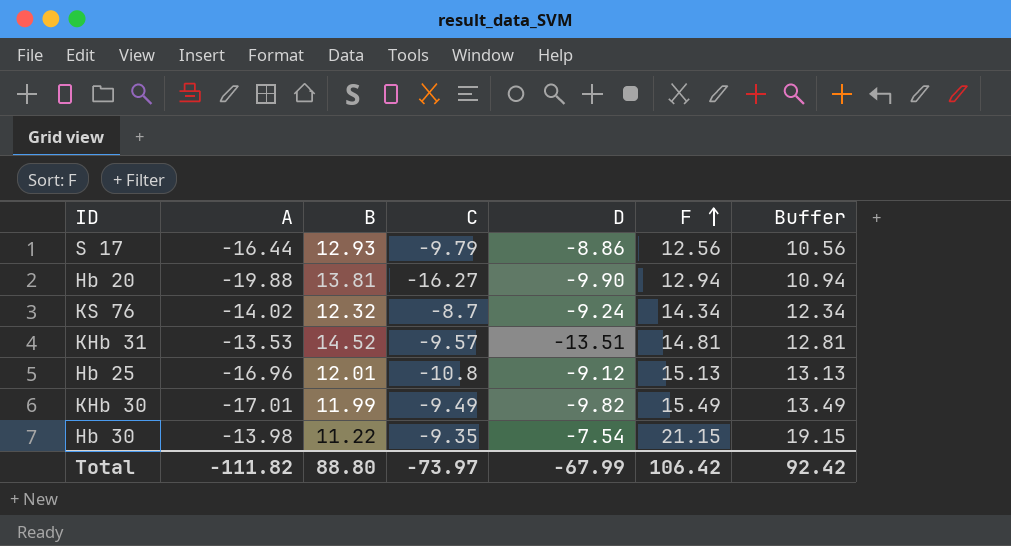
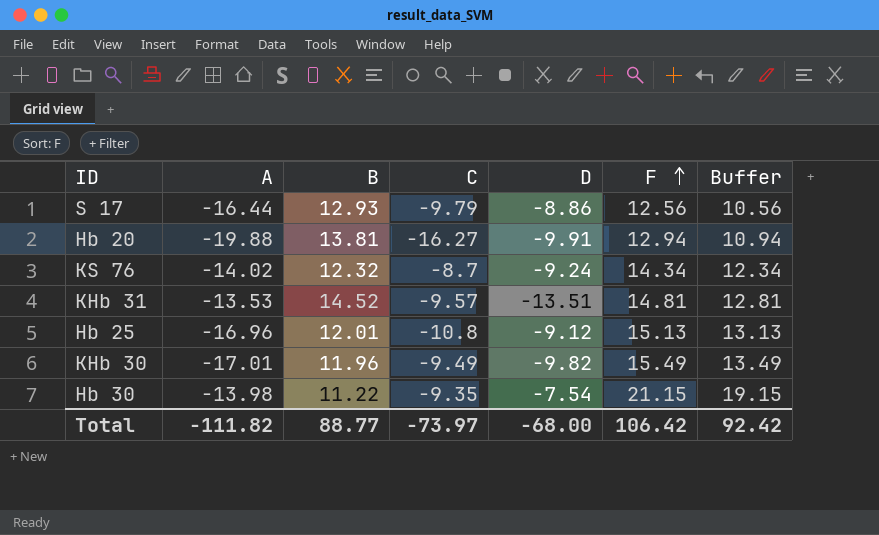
Hb 20 | D: -9.90 -> -9.91
KHb 30 | B: 11.99 -> 11.96
Total | B: 88.80 -> 88.77
Total | D: -67.99 -> -68.00

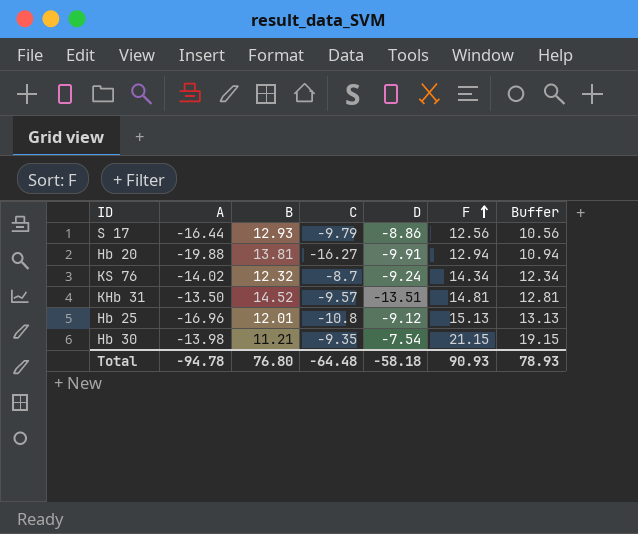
row KHb 30: -17.01 | 11.96 | -9.49 | -9.82 | 15.49 | 13.49 -> none
KHb 31 | A: -13.53 -> -13.50
Hb 30 | B: 11.22 -> 11.21
Total | A: -111.82 -> -94.78
Total | B: 88.77 -> 76.80
Total | C: -73.97 -> -64.48
Total | D: -68.00 -> -58.18
Total | F: 106.42 -> 90.93
Total | Buffer: 92.42 -> 78.93

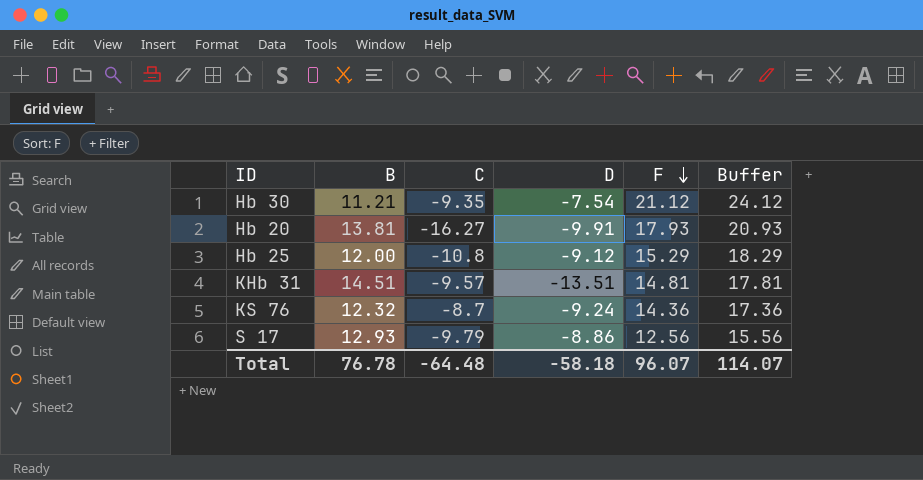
row order: F ascending -> F descending
column A | position: 2 -> none
column Buffer | formula: [F] - 2 -> [F] + 3
Hb 30 | F: 21.15 -> 21.12
Hb 20 | F: 12.94 -> 17.93
Hb 25 | B: 12.01 -> 12.00
Hb 25 | F: 15.13 -> 15.29
KHb 31 | B: 14.52 -> 14.51
KS 76 | F: 14.34 -> 14.36
Total | B: 76.80 -> 76.78
Total | F: 90.93 -> 96.07
Total | Buffer: 78.93 -> 114.07

